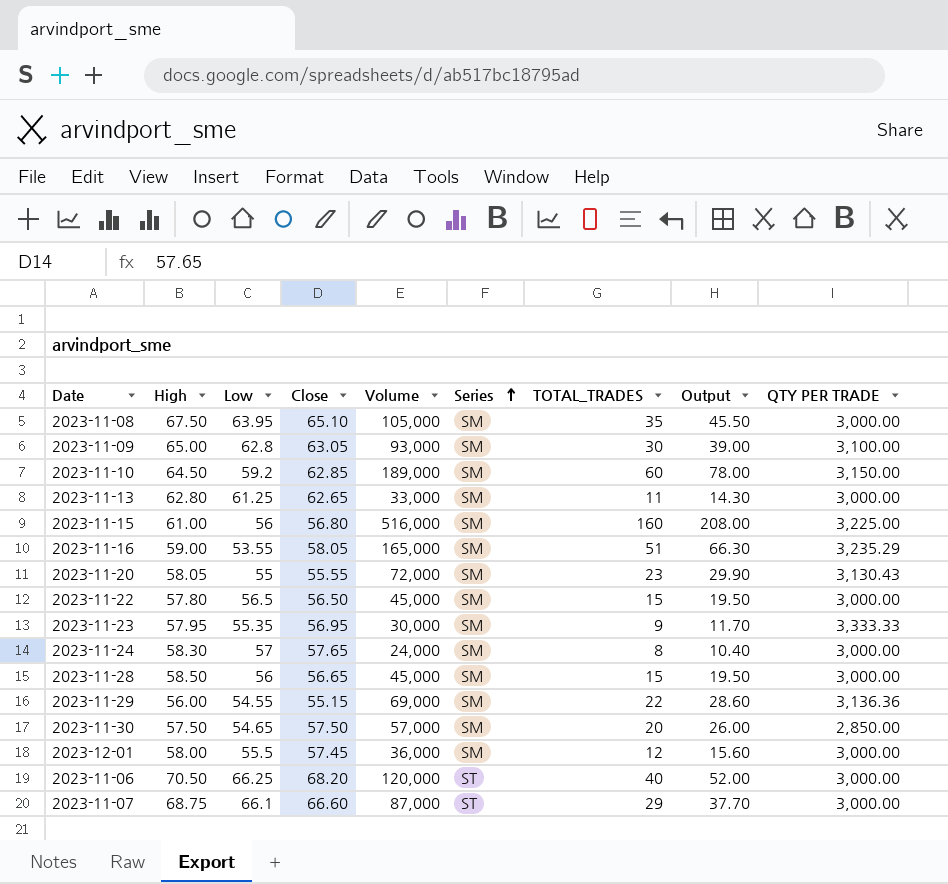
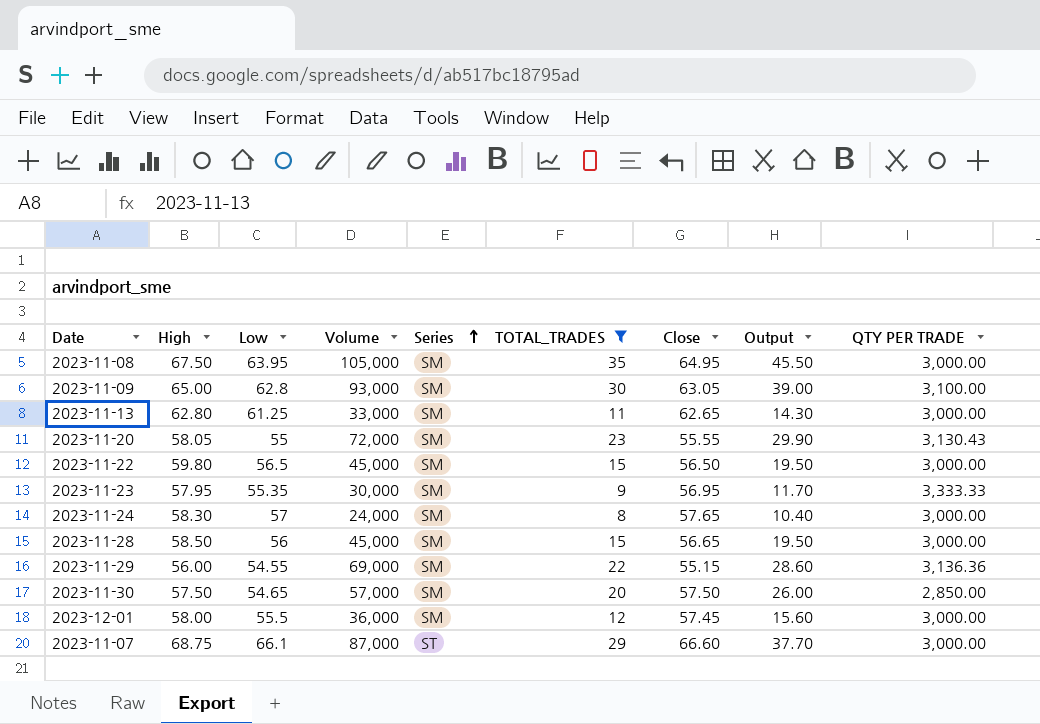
filter: none -> TOTAL_TRADES <= 35
column Close | position: 4 -> 7
2023-11-08 | Close: 65.10 -> 64.95
2023-11-22 | High: 57.80 -> 59.80

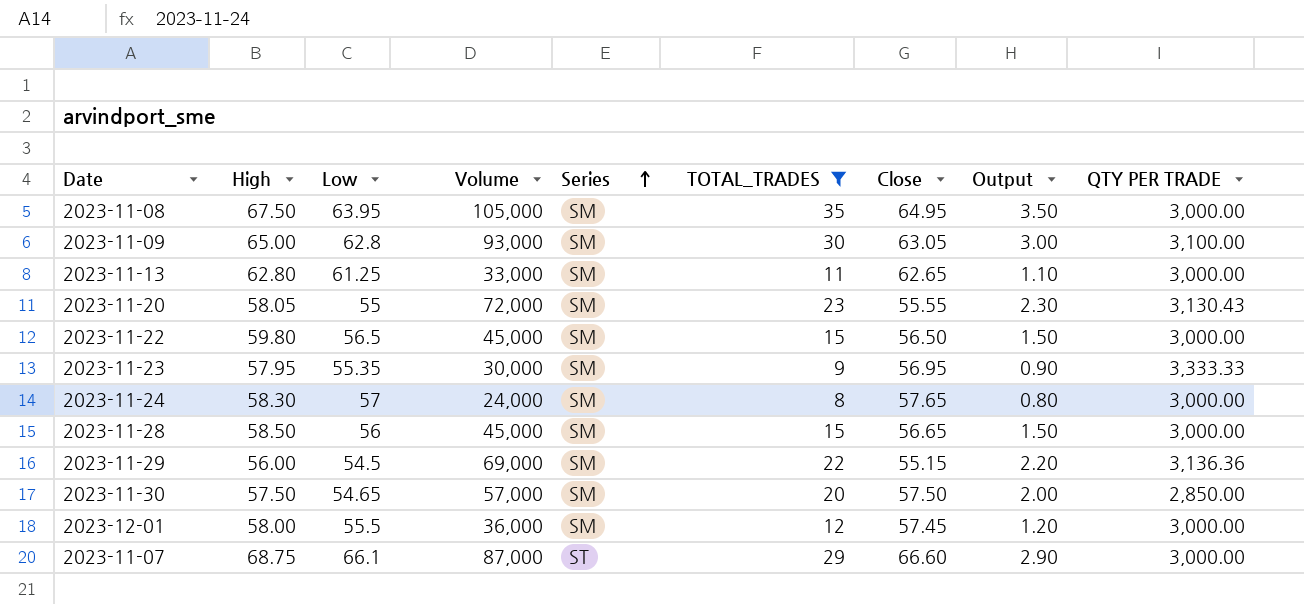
column Output | formula: [TOTAL_TRADES] * 1.3 -> [TOTAL_TRADES] * 0.1
2023-11-29 | Low: 54.55 -> 54.5

